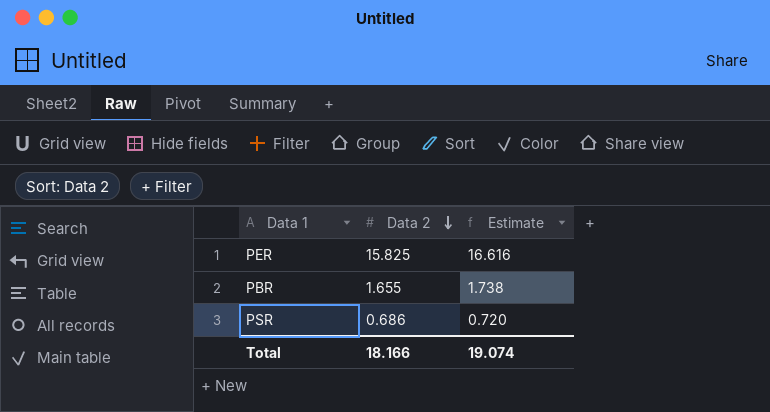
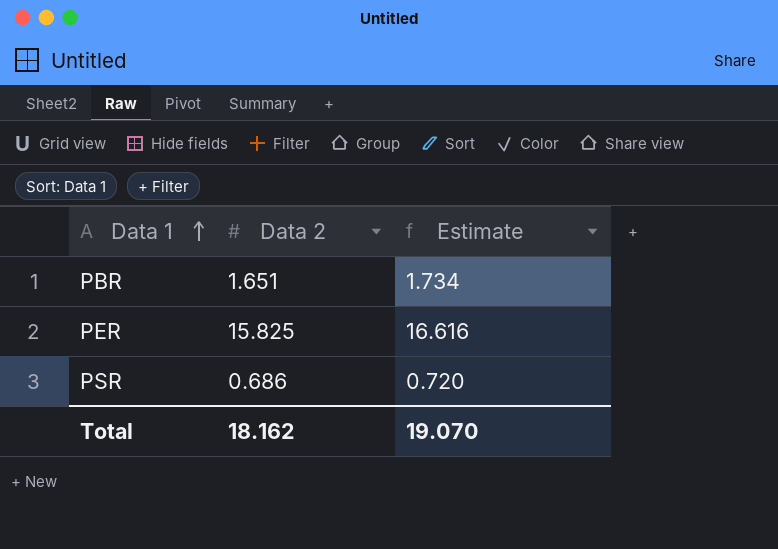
row order: Data 2 descending -> Data 1 ascending
PBR | Data 2: 1.655 -> 1.651
PBR | Estimate: 1.738 -> 1.734
Total | Data 2: 18.166 -> 18.162
Total | Estimate: 19.074 -> 19.070

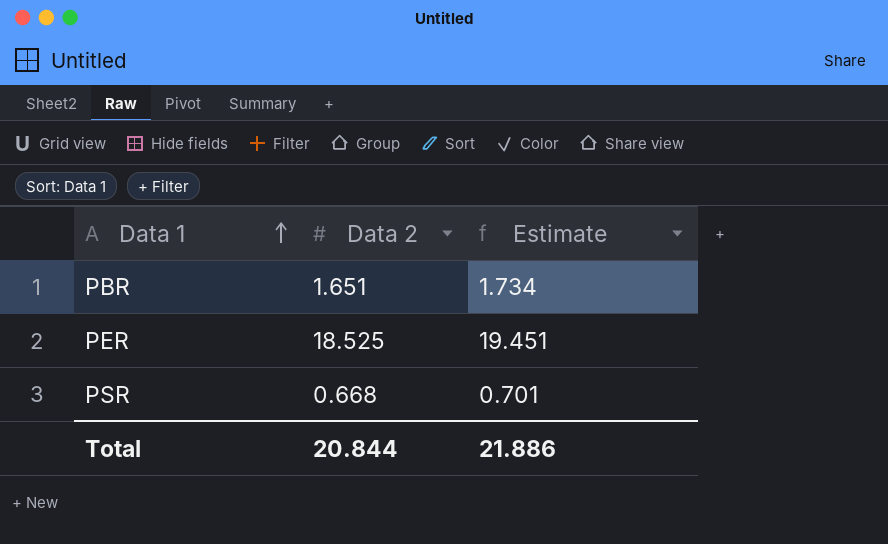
PER | Data 2: 15.825 -> 18.525
PER | Estimate: 16.616 -> 19.451
PSR | Data 2: 0.686 -> 0.668
PSR | Estimate: 0.720 -> 0.701
Total | Data 2: 18.162 -> 20.844
Total | Estimate: 19.070 -> 21.886

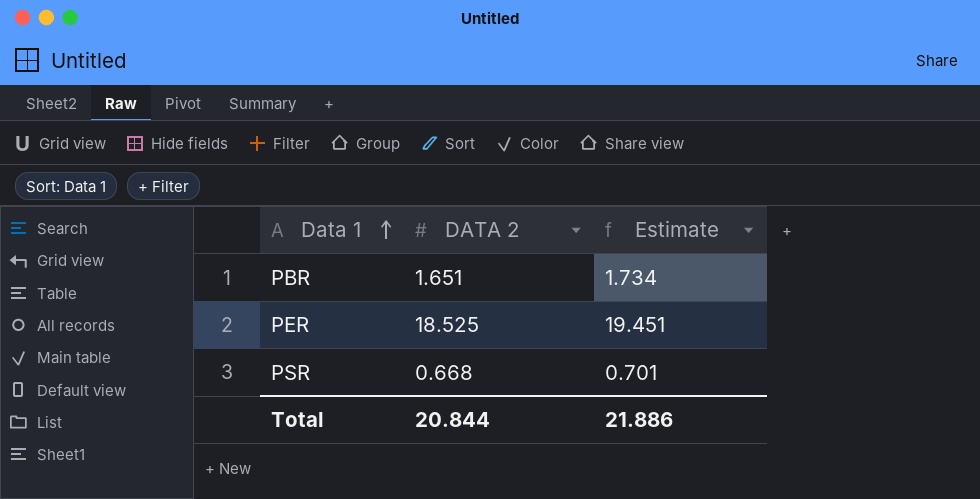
column name: Data 2 -> DATA 2

